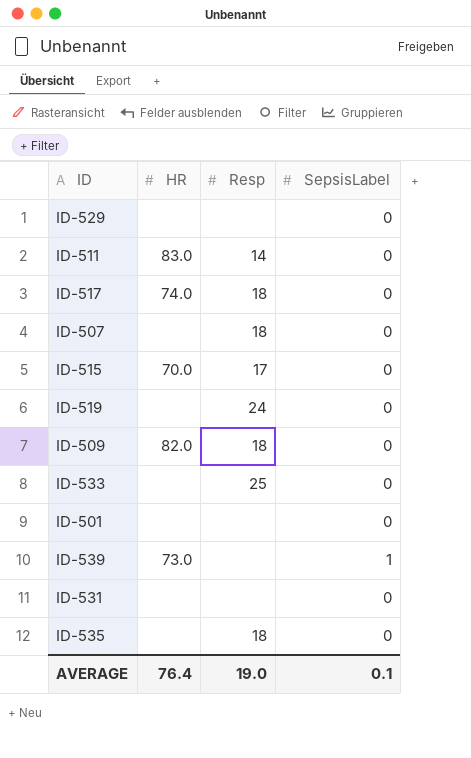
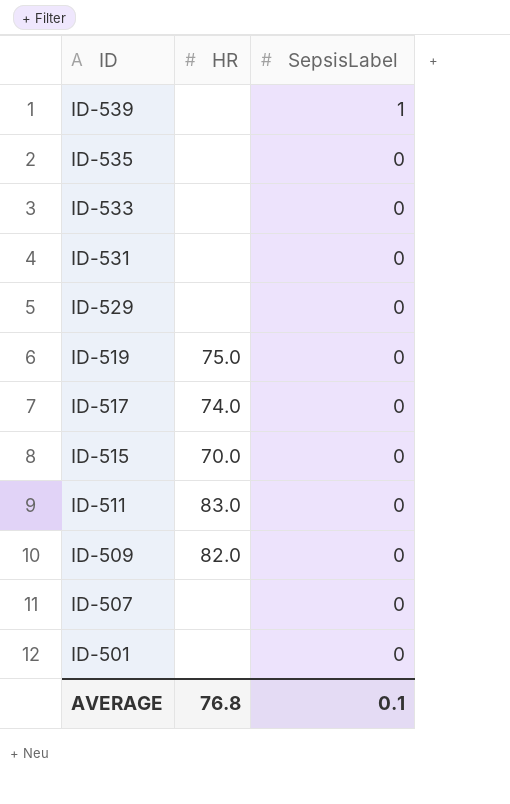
row order: none -> ID descending
column Resp | position: 3 -> none
ID-539 | HR: 73.0 -> none
ID-519 | HR: none -> 75.0
AVERAGE | HR: 76.4 -> 76.8

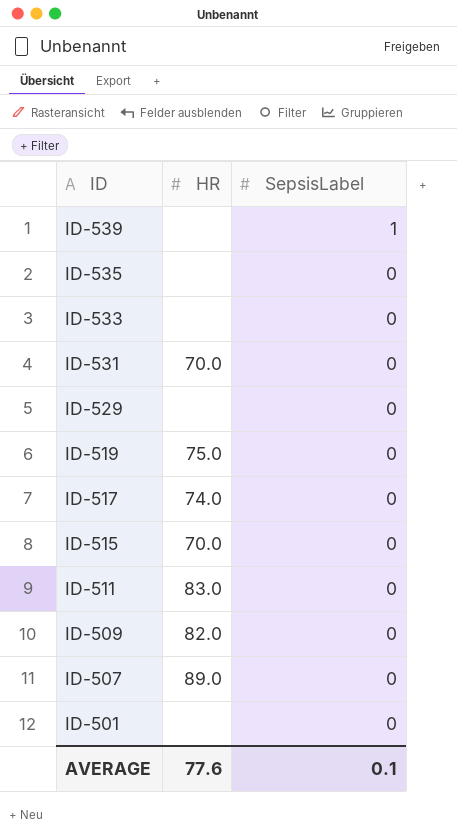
ID-531 | HR: none -> 70.0
ID-507 | HR: none -> 89.0
AVERAGE | HR: 76.8 -> 77.6

